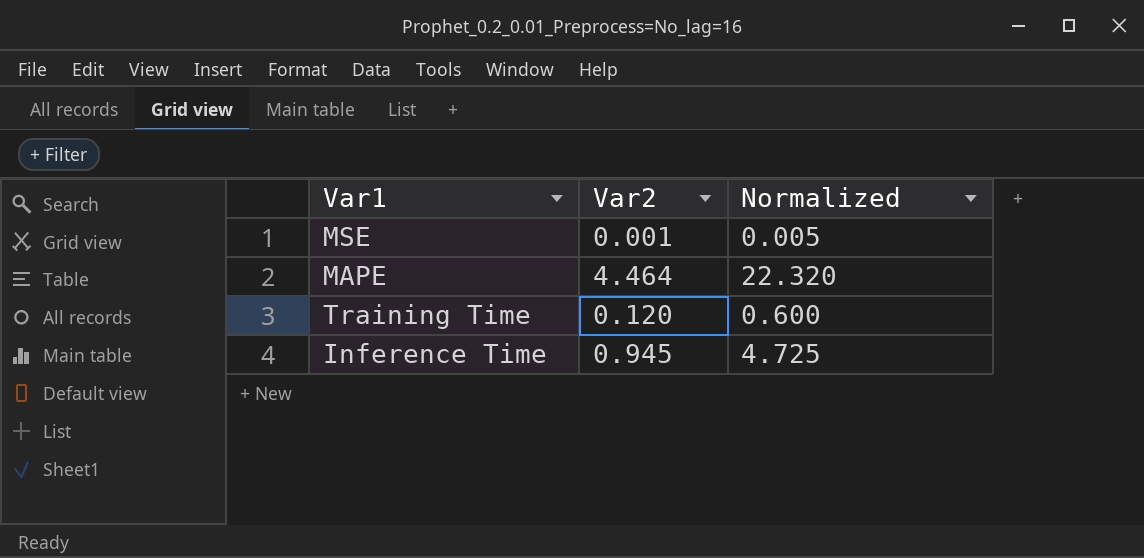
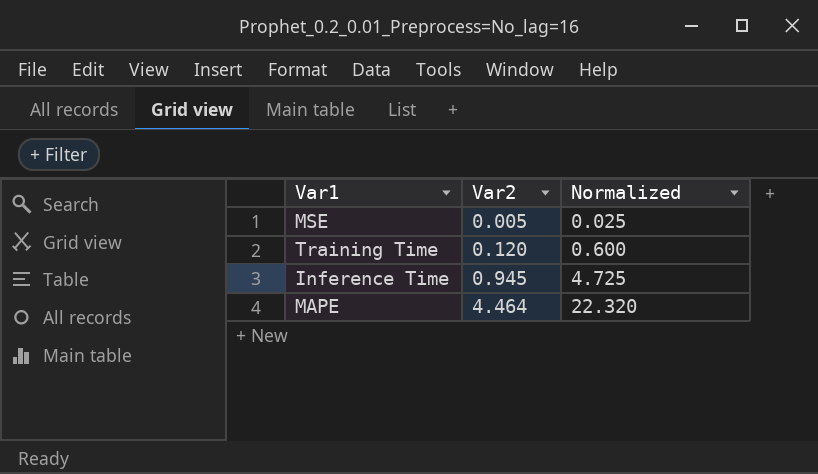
row order: none -> Var2 ascending
MSE | Var2: 0.001 -> 0.005
MSE | Normalized: 0.005 -> 0.025

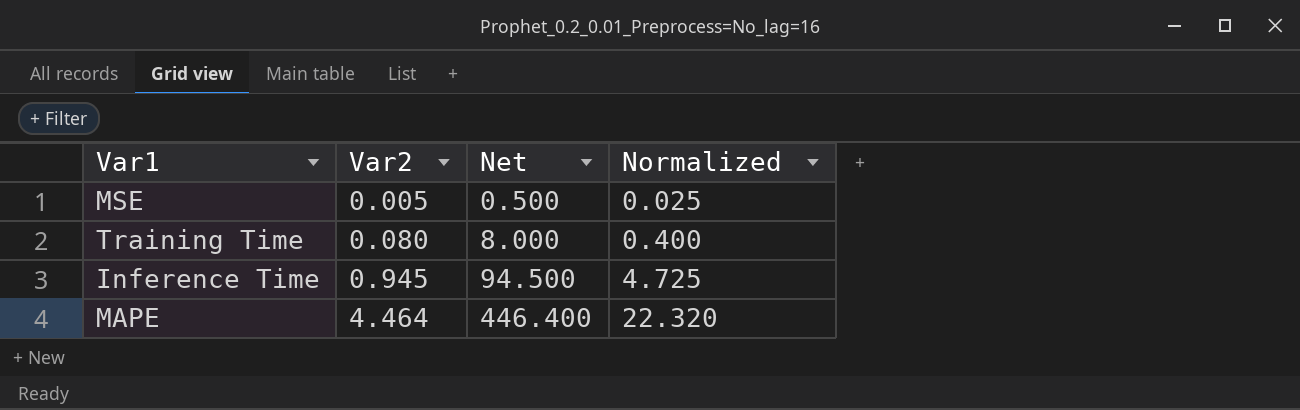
column Net | formula: none -> [Var2] * 100
Training Time | Var2: 0.120 -> 0.080
Training Time | Normalized: 0.600 -> 0.400

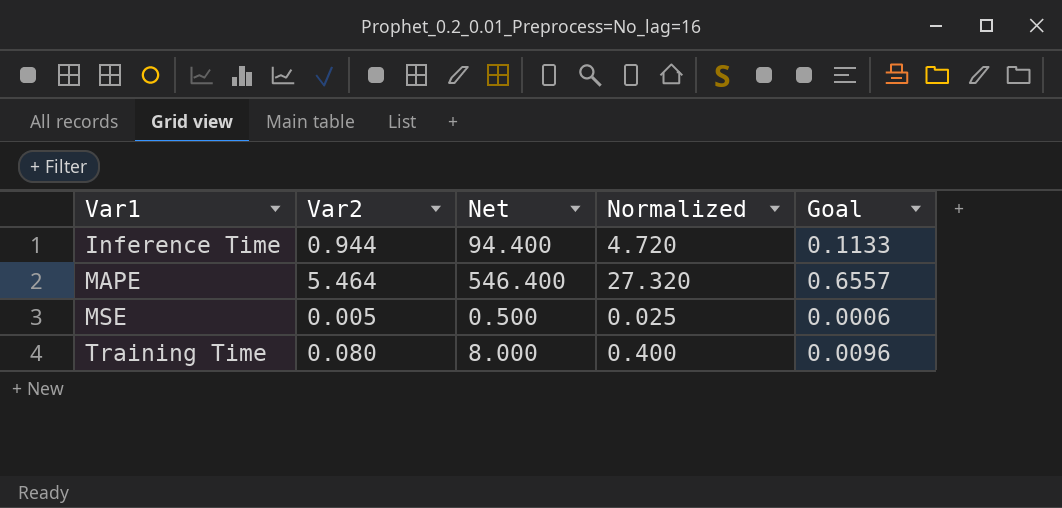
row order: Var2 ascending -> Var1 ascending
column Goal | formula: none -> [Var2] * 0.12
Inference Time | Var2: 0.945 -> 0.944
Inference Time | Net: 94.500 -> 94.400
Inference Time | Normalized: 4.725 -> 4.720
MAPE | Var2: 4.464 -> 5.464
MAPE | Net: 446.400 -> 546.400
MAPE | Normalized: 22.320 -> 27.320

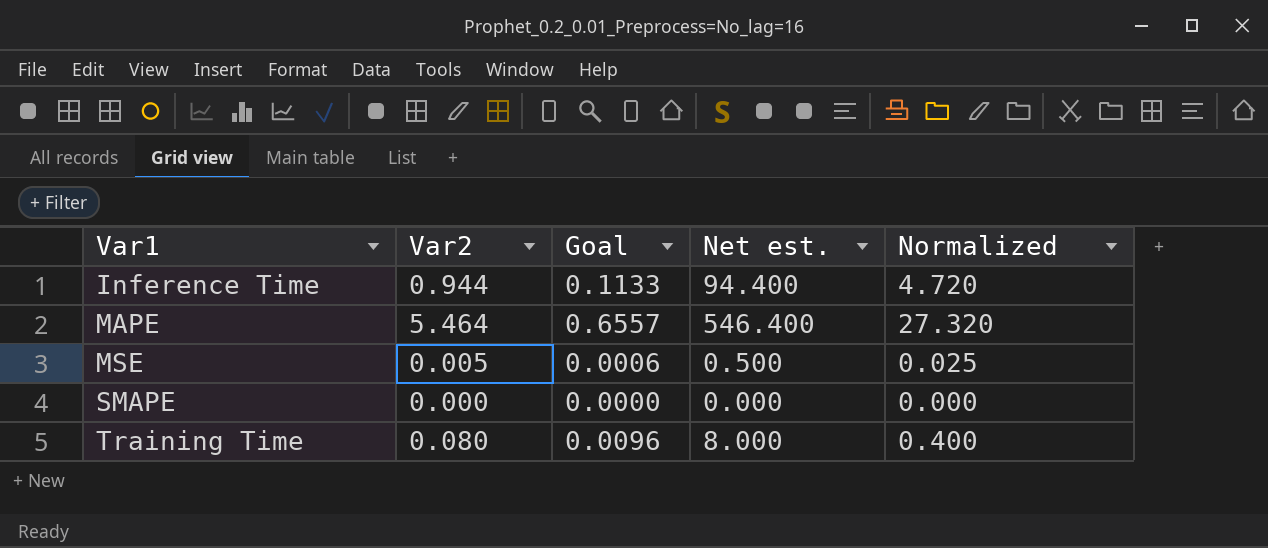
column Goal | position: 5 -> 3
column name: Net -> Net est.
row SMAPE: none -> 0.000 | 0.0000 | 0.000 | 0.000

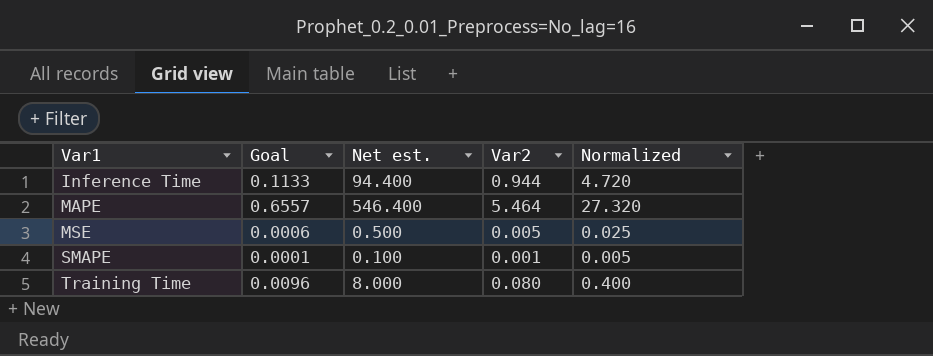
column Var2 | position: 2 -> 4
SMAPE | Goal: 0.0000 -> 0.0001
SMAPE | Net est.: 0.000 -> 0.100
SMAPE | Var2: 0.000 -> 0.001
SMAPE | Normalized: 0.000 -> 0.005

